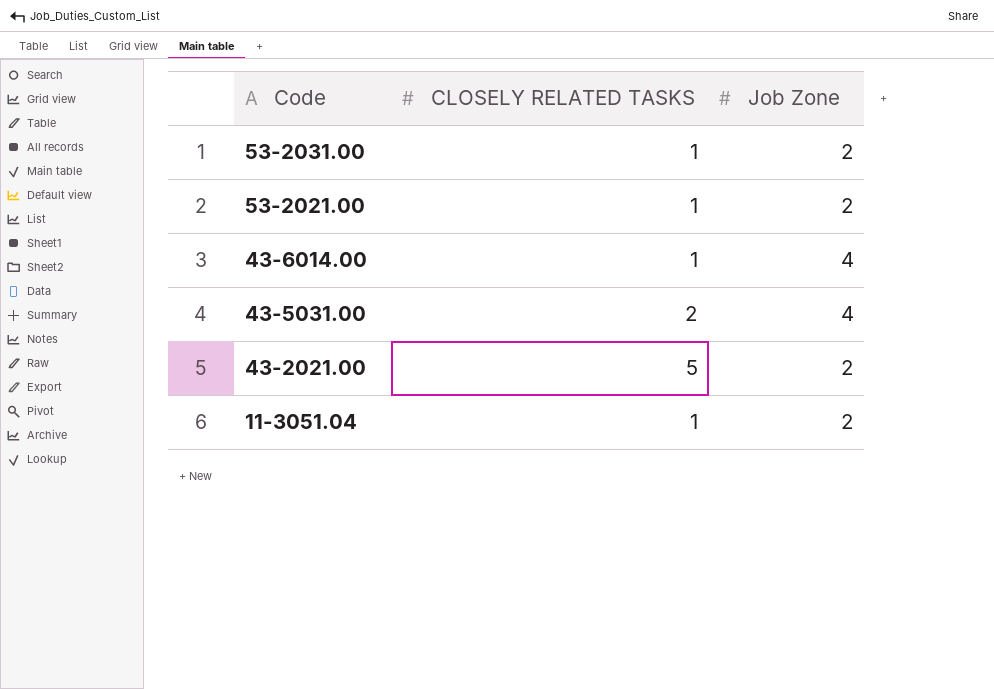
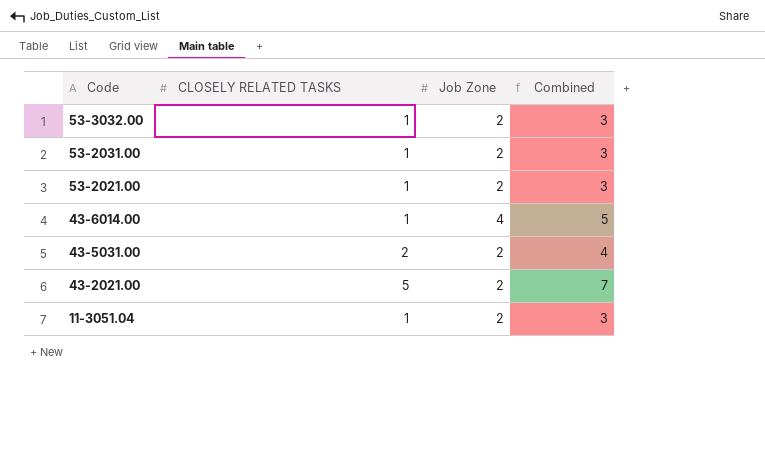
column Combined | formula: none -> [CLOSELY RELATED TASKS] + [Job Zone]
row 53-3032.00: none -> 1 | 2 | 3
43-5031.00 | Job Zone: 4 -> 2

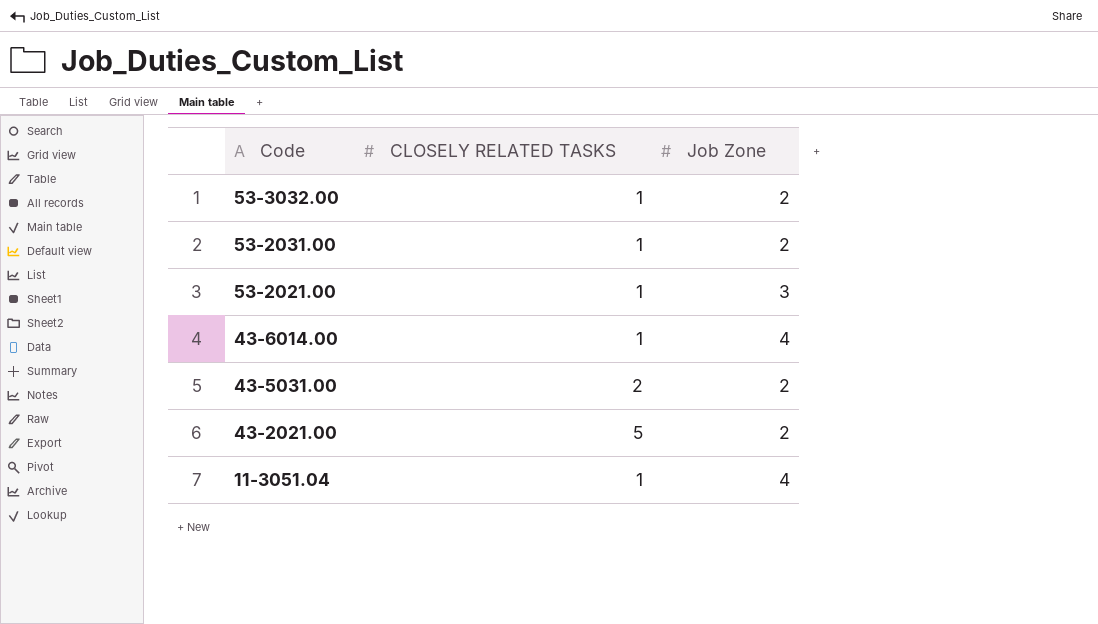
column Combined | formula: [CLOSELY RELATED TASKS] + [Job Zone] -> none
53-2021.00 | Job Zone: 2 -> 3
11-3051.04 | Job Zone: 2 -> 4

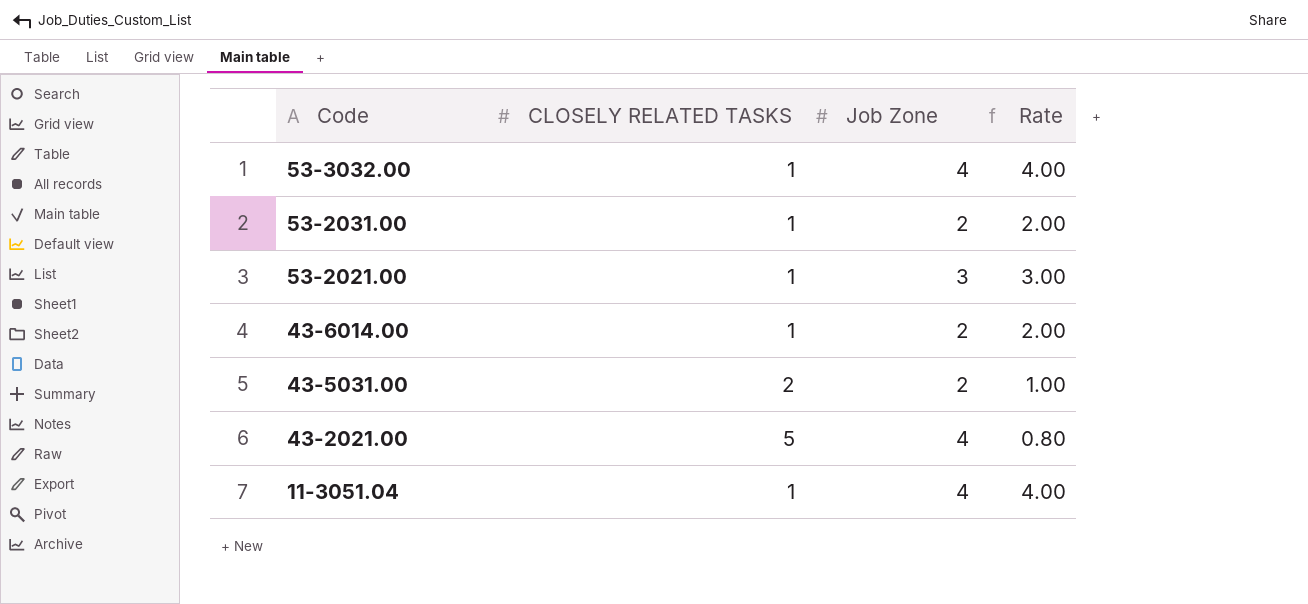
column Rate | formula: none -> [Job Zone] / [CLOSELY RELATED TASKS]
53-3032.00 | Job Zone: 2 -> 4
43-6014.00 | Job Zone: 4 -> 2
43-2021.00 | Job Zone: 2 -> 4

